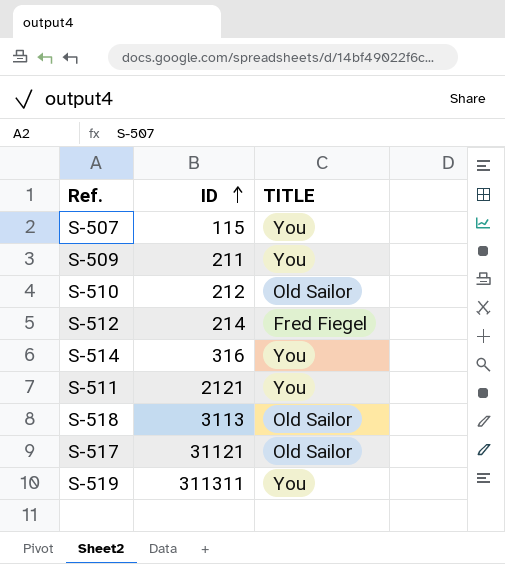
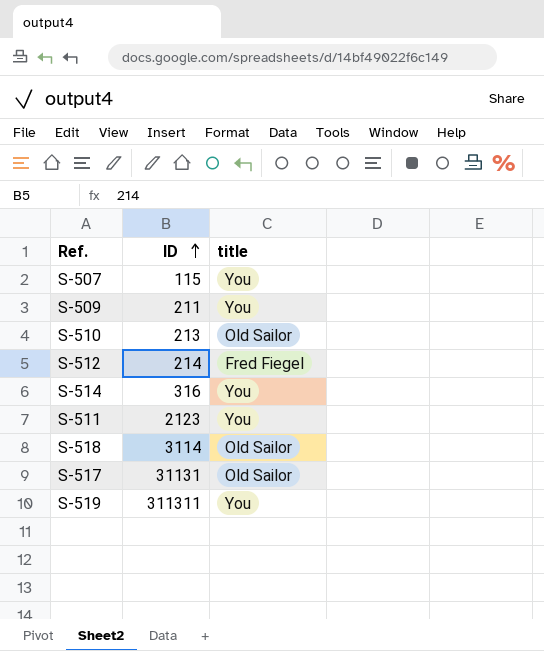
column name: TITLE -> title
S-510 | ID: 212 -> 213
S-511 | ID: 2121 -> 2123
S-518 | ID: 3113 -> 3114
S-517 | ID: 31121 -> 31131

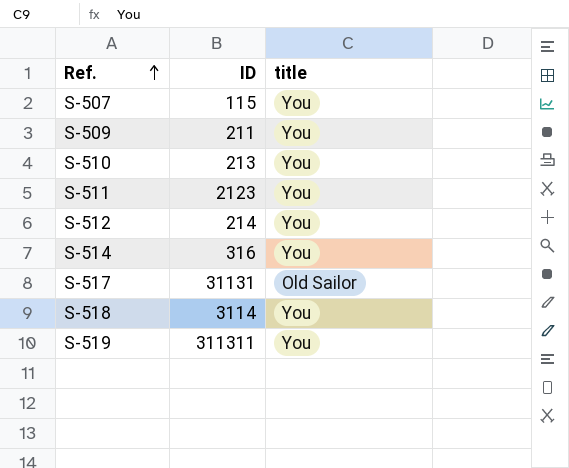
row order: ID ascending -> Ref. ascending
S-510 | title: Old Sailor -> You
S-512 | title: Fred Fiegel -> You
S-518 | title: Old Sailor -> You

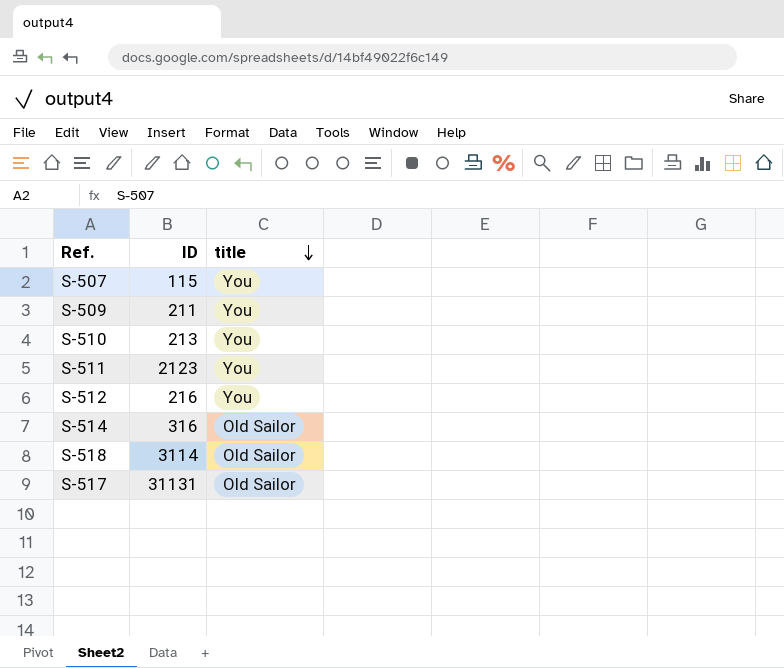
row order: Ref. ascending -> title descending
row S-519: 311311 | You -> none
S-512 | ID: 214 -> 216
S-514 | title: You -> Old Sailor
S-518 | title: You -> Old Sailor

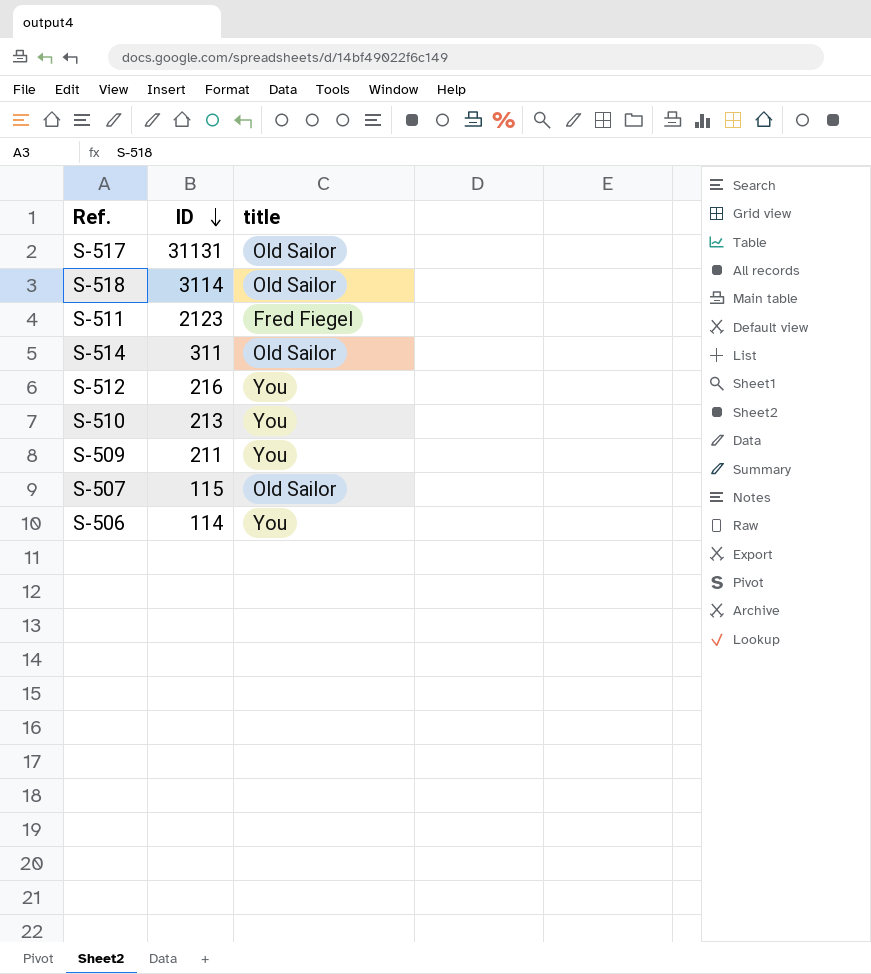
row order: title descending -> ID descending
S-511 | title: You -> Fred Fiegel
S-514 | ID: 316 -> 311
S-507 | title: You -> Old Sailor
row S-506: none -> 114 | You

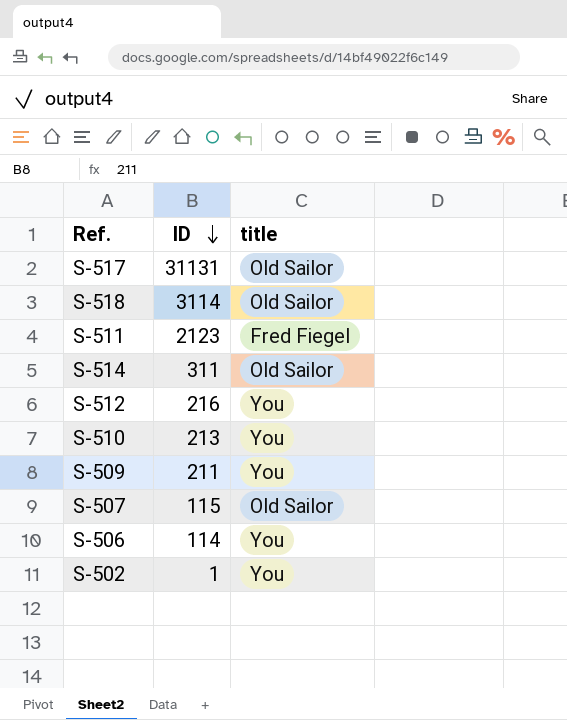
row S-502: none -> 1 | You

